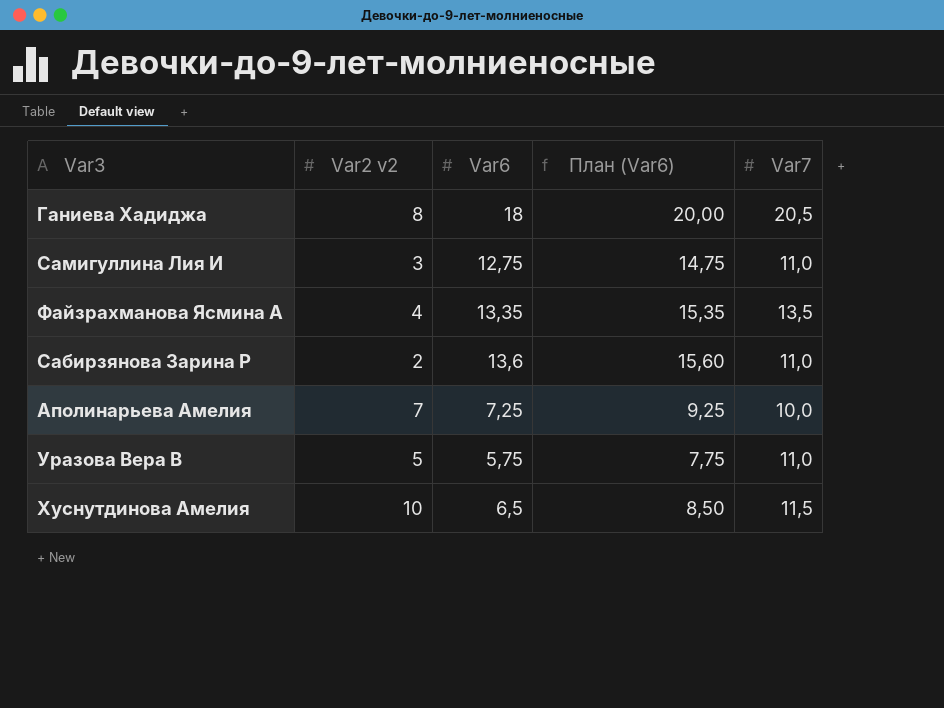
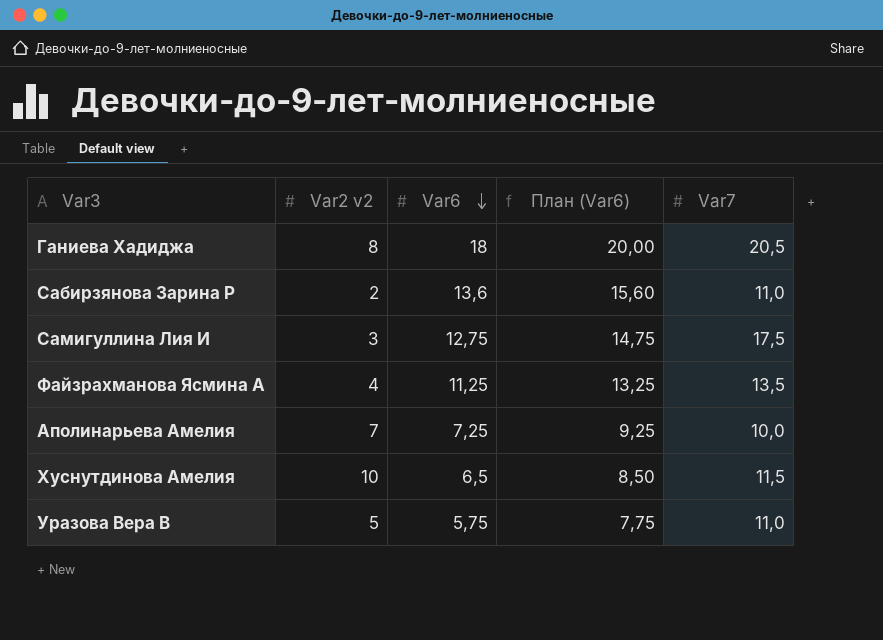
row order: none -> Var6 descending
Самигуллина Лия И | Var7: 11,0 -> 17,5
Файзрахманова Ясмина А | Var6: 13,35 -> 11,25
Файзрахманова Ясмина А | План (Var6): 15,35 -> 13,25

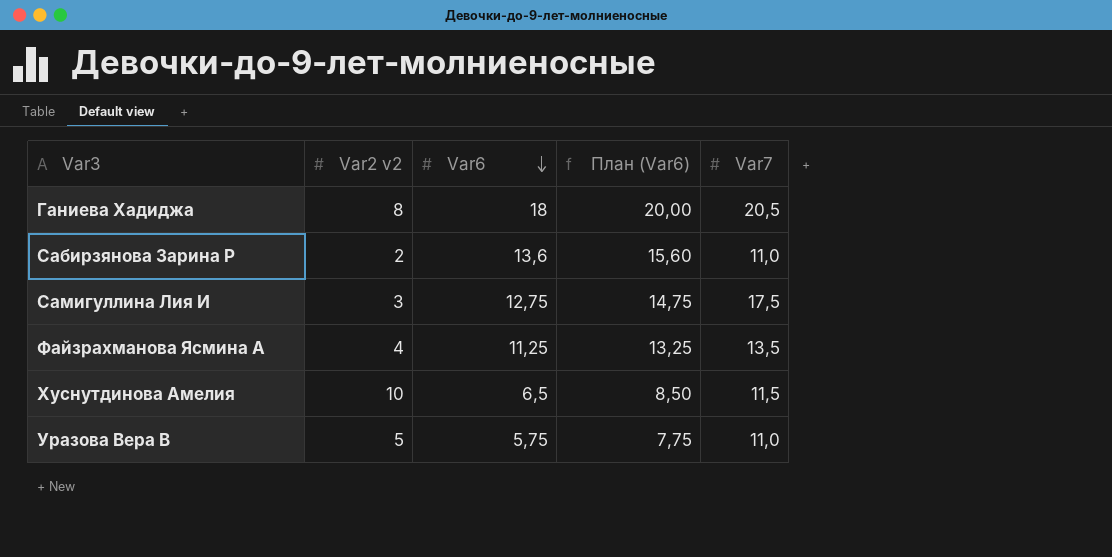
row Аполинарьева Амелия: 7 | 7,25 | 9,25 | 10,0 -> none

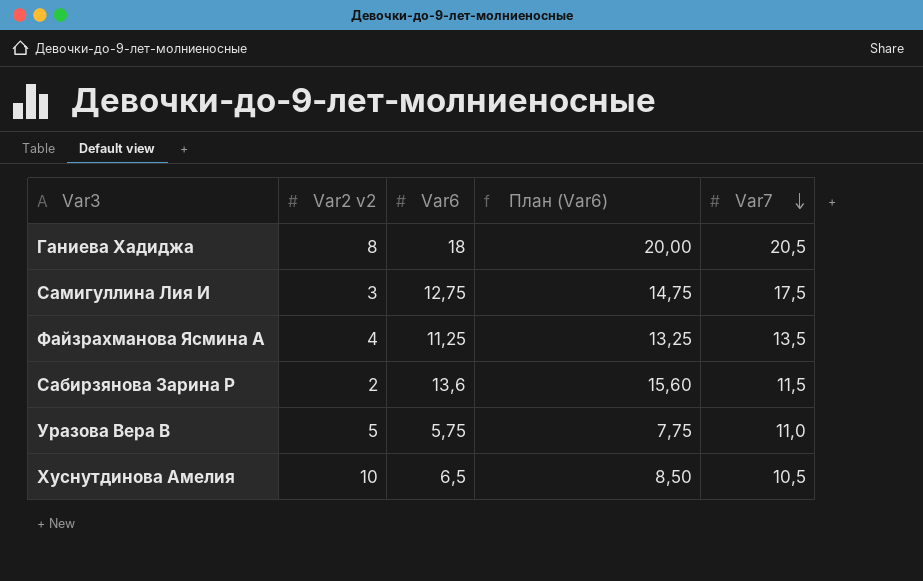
row order: Var6 descending -> Var7 descending
Сабирзянова Зарина Р | Var7: 11,0 -> 11,5
Хуснутдинова Амелия | Var7: 11,5 -> 10,5

